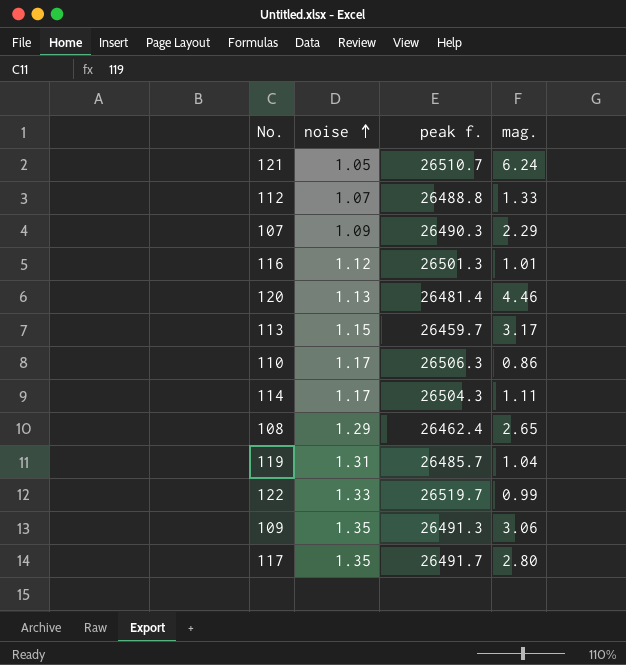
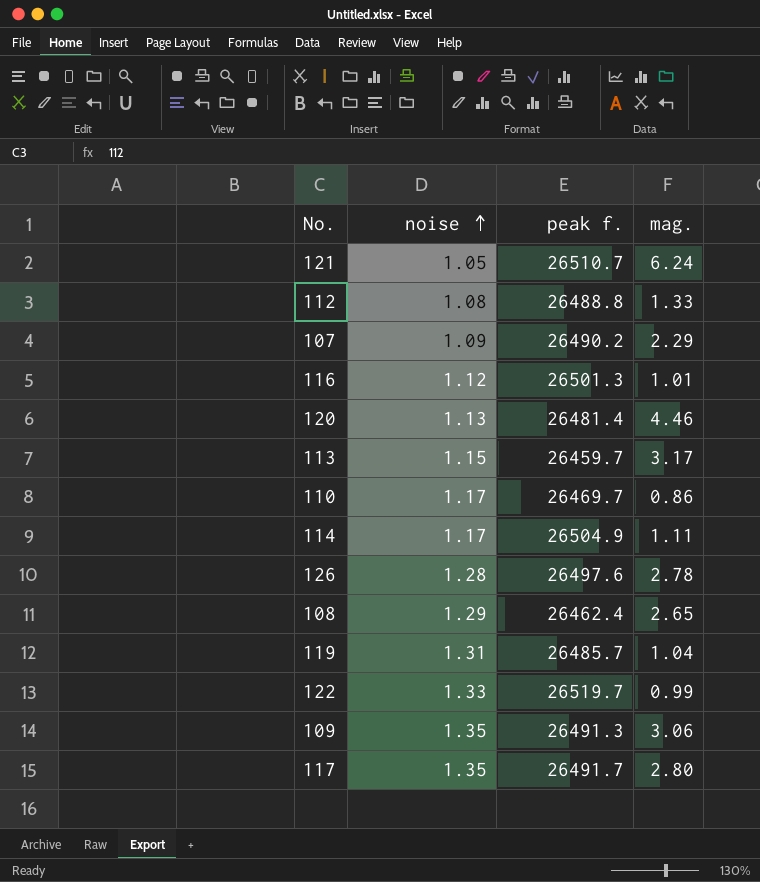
112 | noise: 1.07 -> 1.08
107 | peak f.: 26490.3 -> 26490.2
110 | peak f.: 26506.3 -> 26469.7
114 | peak f.: 26504.3 -> 26504.9
row 126: none -> 1.28 | 26497.6 | 2.78

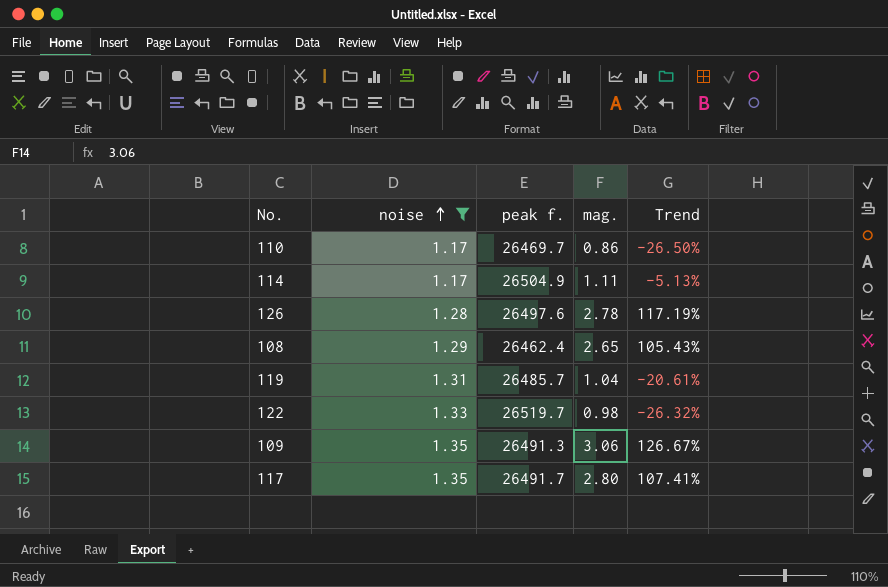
filter: none -> noise >= 1.17
column Trend | formula: none -> ([mag.] - [noise]) / [noise]
122 | mag.: 0.99 -> 0.98

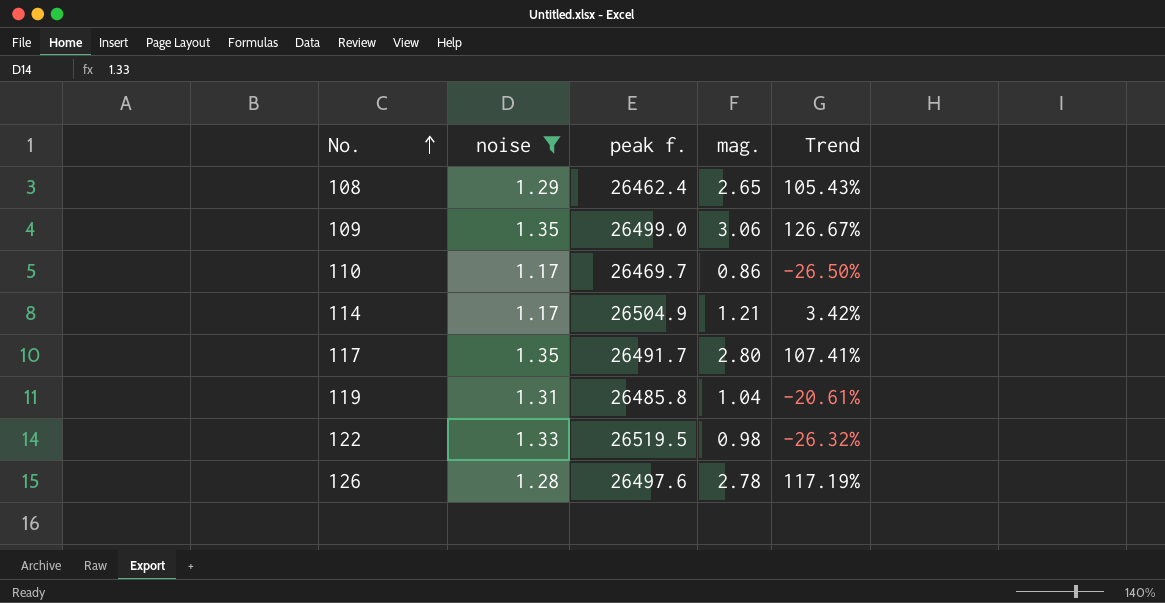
row order: noise ascending -> No. ascending
109 | peak f.: 26491.3 -> 26499.0
114 | mag.: 1.11 -> 1.21
114 | Trend: -5.13% -> 3.42%
119 | peak f.: 26485.7 -> 26485.8
122 | peak f.: 26519.7 -> 26519.5

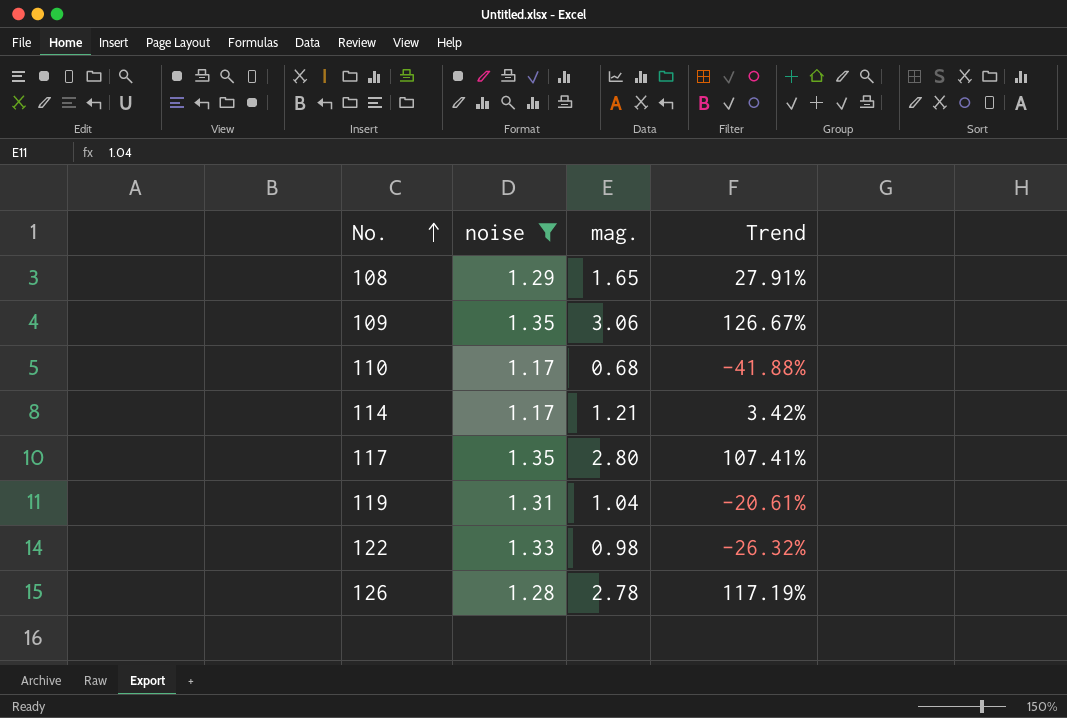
column peak f. | position: 3 -> none
108 | mag.: 2.65 -> 1.65
108 | Trend: 105.43% -> 27.91%
110 | mag.: 0.86 -> 0.68
110 | Trend: -26.50% -> -41.88%

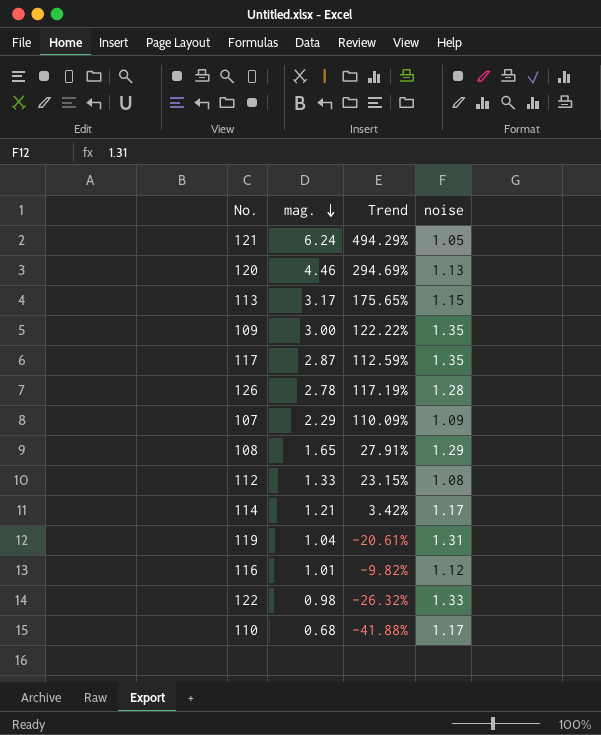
filter: noise >= 1.17 -> none
row order: No. ascending -> mag. descending
column noise | position: 2 -> 4
109 | mag.: 3.06 -> 3.00
109 | Trend: 126.67% -> 122.22%
117 | mag.: 2.80 -> 2.87
117 | Trend: 107.41% -> 112.59%

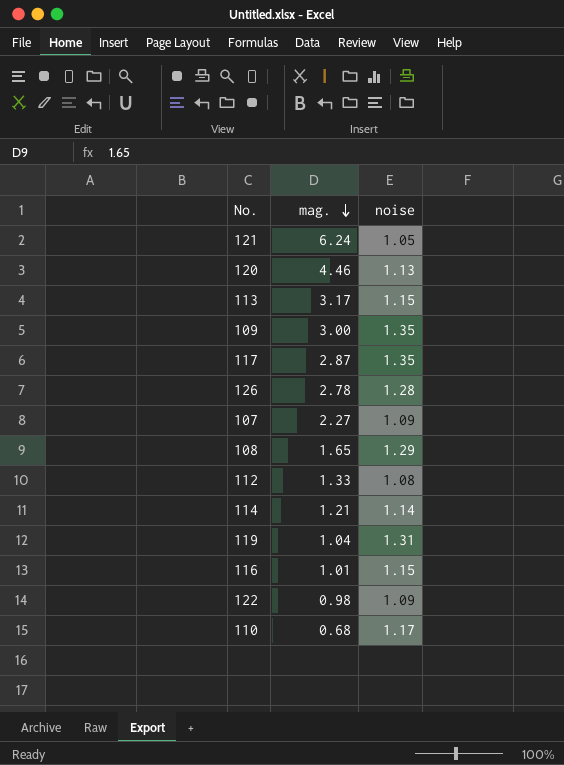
column Trend | formula: ([mag.] - [noise]) / [noise] -> none
107 | mag.: 2.29 -> 2.27
114 | noise: 1.17 -> 1.14
116 | noise: 1.12 -> 1.15
122 | noise: 1.33 -> 1.09

